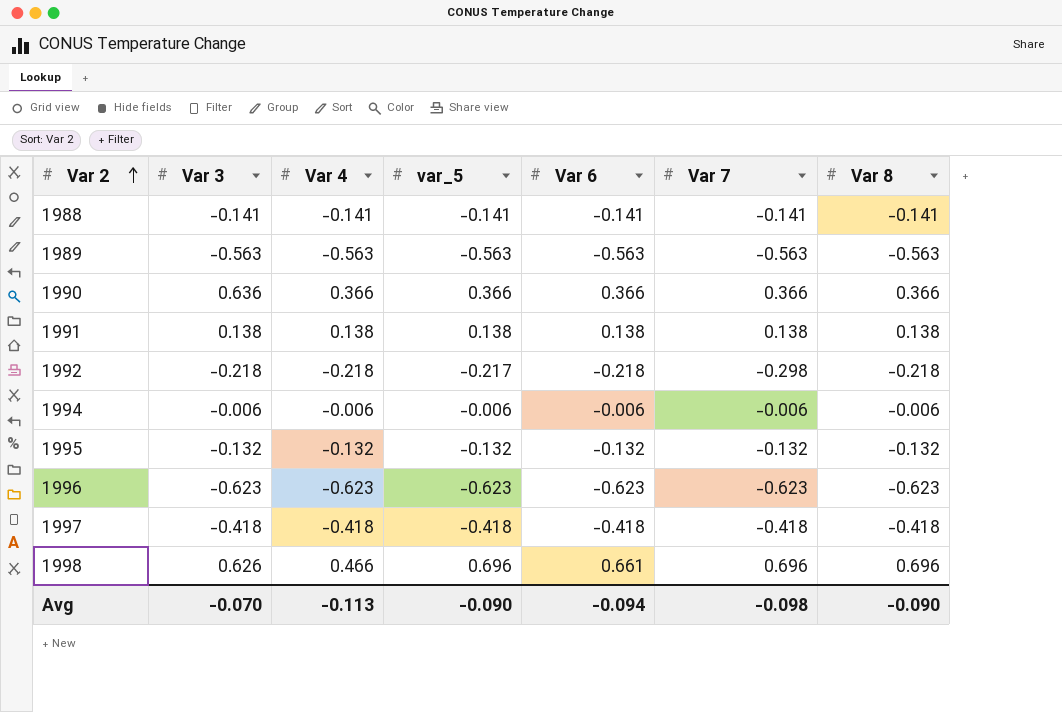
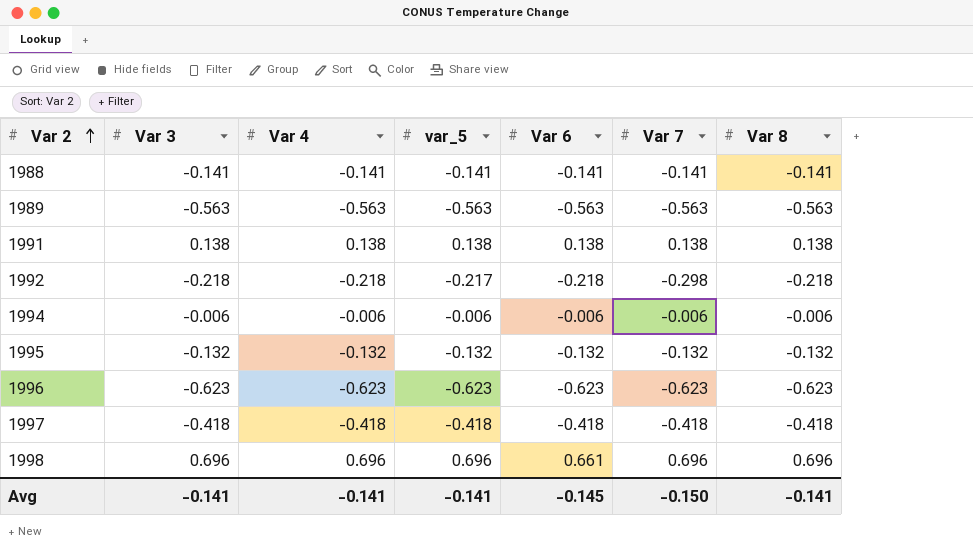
row 1990: 0.636 | 0.366 | 0.366 | 0.366 | 0.366 | 0.366 -> none
1998 | Var 3: 0.626 -> 0.696
1998 | Var 4: 0.466 -> 0.696
Avg | Var 3: -0.070 -> -0.141
Avg | Var 4: -0.113 -> -0.141
Avg | var_5: -0.090 -> -0.141
Avg | Var 6: -0.094 -> -0.145
Avg | Var 7: -0.098 -> -0.150
Avg | Var 8: -0.090 -> -0.141

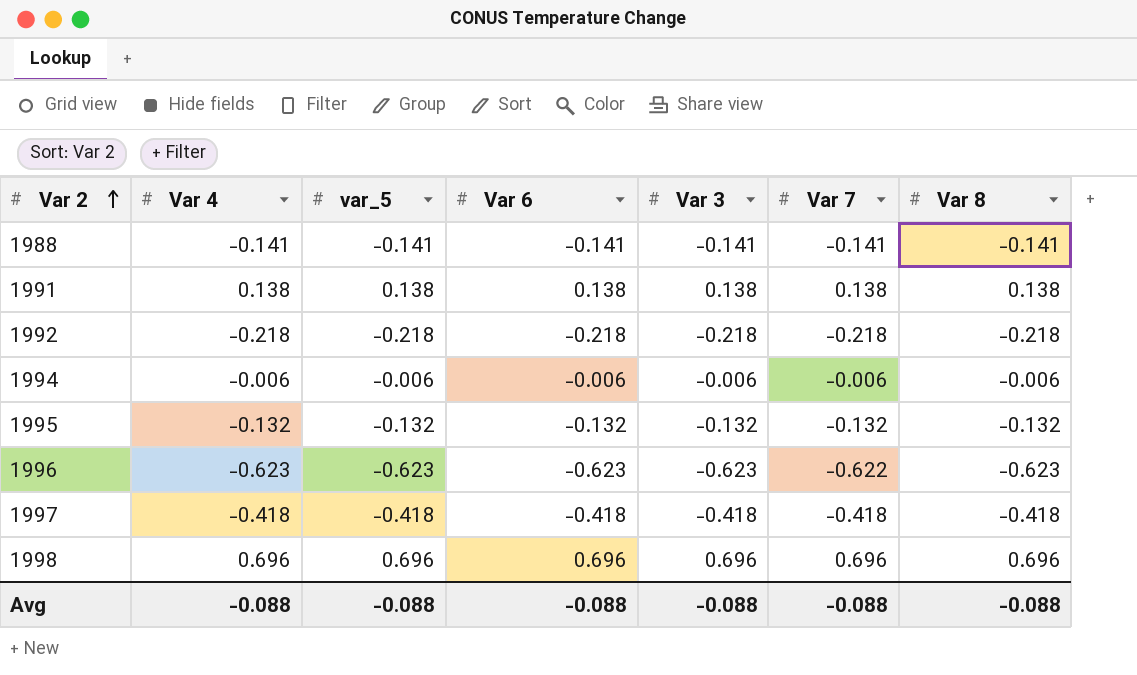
column Var 3 | position: 2 -> 5
row 1989: -0.563 | -0.563 | -0.563 | -0.563 | -0.563 | -0.563 -> none
1992 | var_5: -0.217 -> -0.218
1992 | Var 7: -0.298 -> -0.218
1996 | Var 7: -0.623 -> -0.622
1998 | Var 6: 0.661 -> 0.696
Avg | Var 4: -0.141 -> -0.088
Avg | var_5: -0.141 -> -0.088
Avg | Var 6: -0.145 -> -0.088
Avg | Var 3: -0.141 -> -0.088
Avg | Var 7: -0.150 -> -0.088
Avg | Var 8: -0.141 -> -0.088

